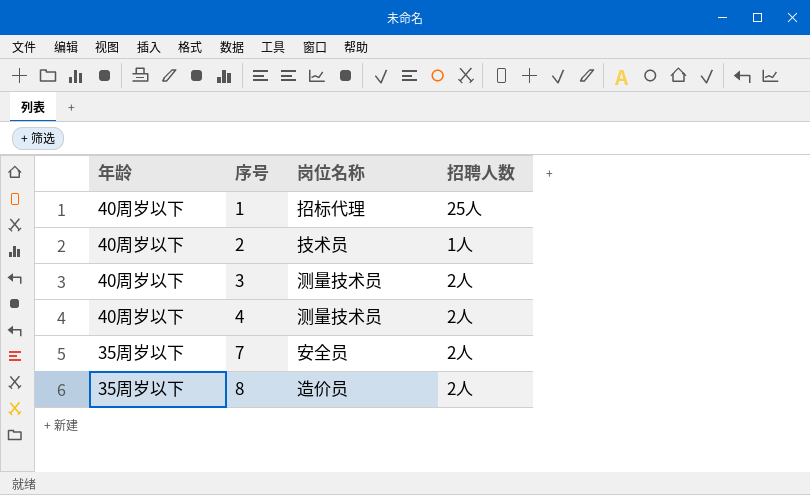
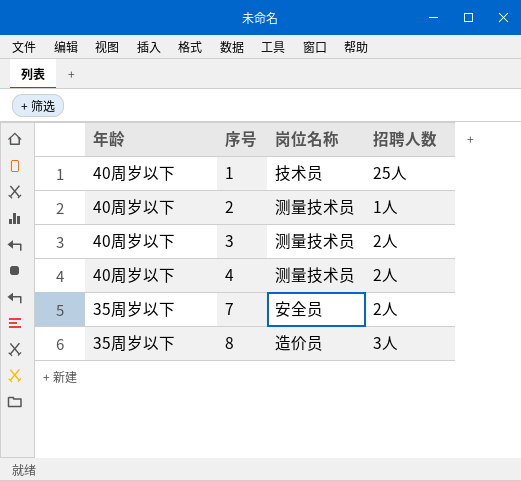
1 | 岗位名称: 招标代理 -> 技术员
2 | 岗位名称: 技术员 -> 测量技术员
8 | 招聘人数: 2人 -> 3人

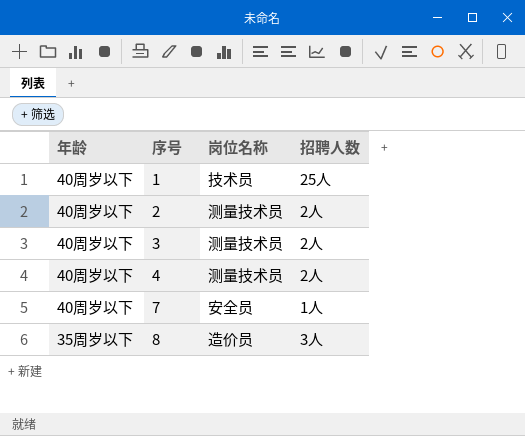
2 | 招聘人数: 1人 -> 2人
7 | 年龄: 35周岁以下 -> 40周岁以下
7 | 招聘人数: 2人 -> 1人

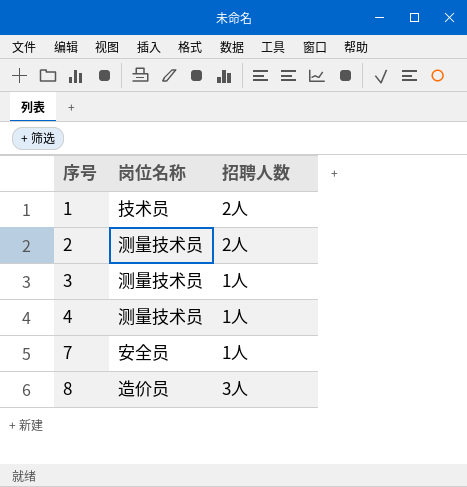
column 年龄 | position: 1 -> none
1 | 招聘人数: 25人 -> 2人
3 | 招聘人数: 2人 -> 1人
4 | 招聘人数: 2人 -> 1人

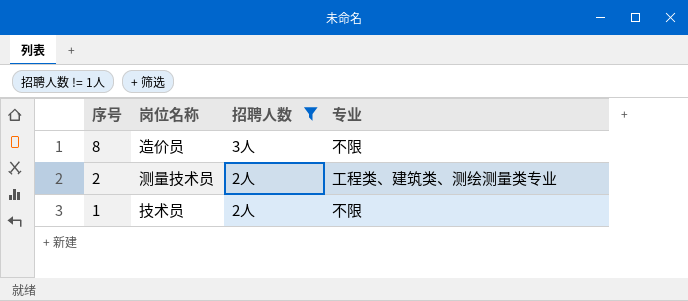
filter: none -> 招聘人数 != 1人
row order: 序号 ascending -> 序号 descending
column 专业 | position: none -> 4

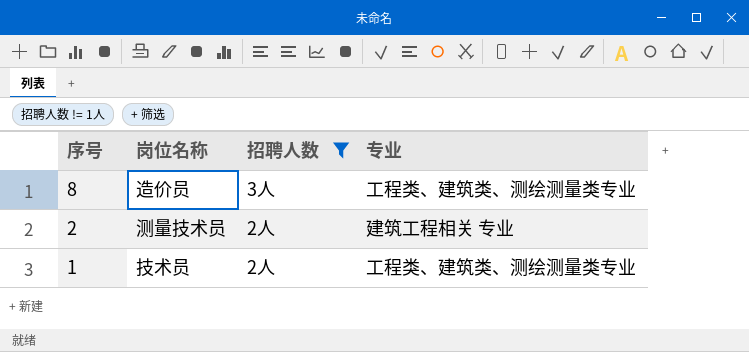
8 | 专业: 不限 -> 工程类、建筑类、测绘测量类专业
2 | 专业: 工程类、建筑类、测绘测量类专业 -> 建筑工程相关 专业
1 | 专业: 不限 -> 工程类、建筑类、测绘测量类专业

